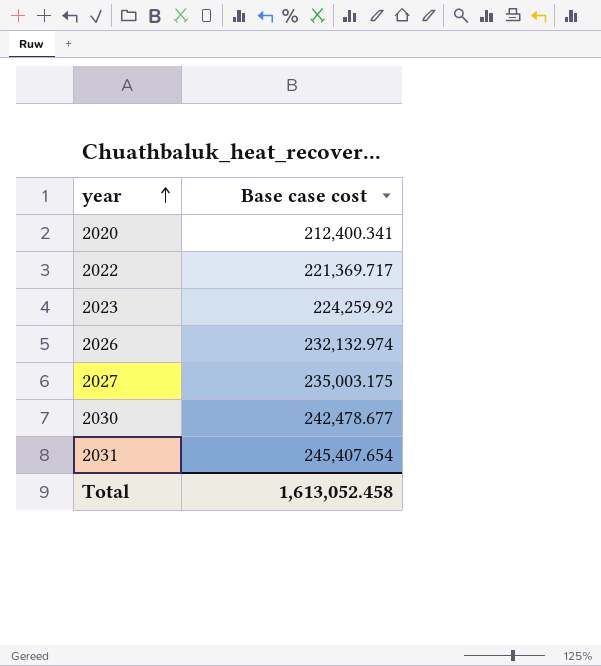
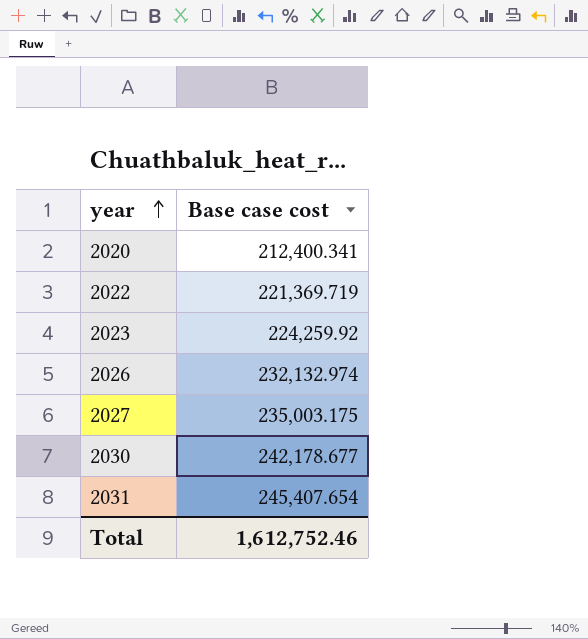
2022 | Base case cost: 221,369.717 -> 221,369.719
2030 | Base case cost: 242,478.677 -> 242,178.677
Total | Base case cost: 1,613,052.458 -> 1,612,752.46

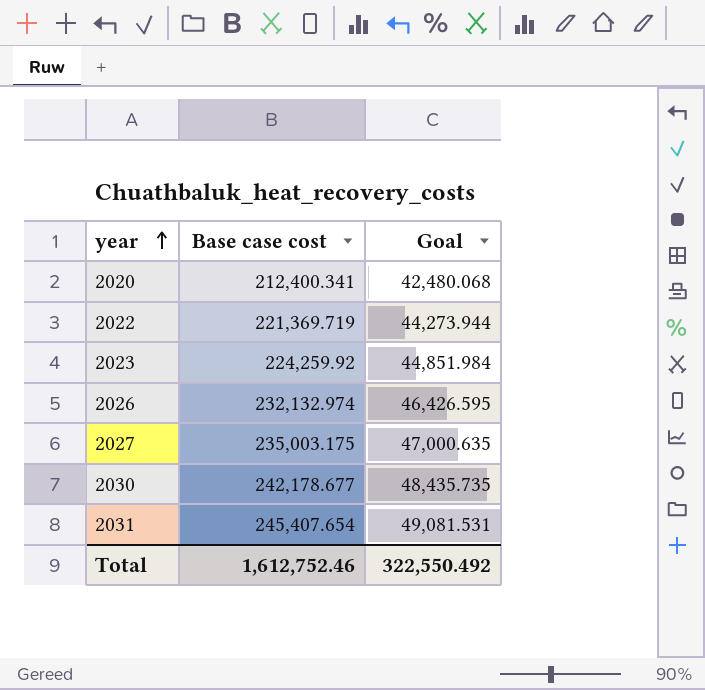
column Goal | formula: none -> [Base case cost] * 0.2

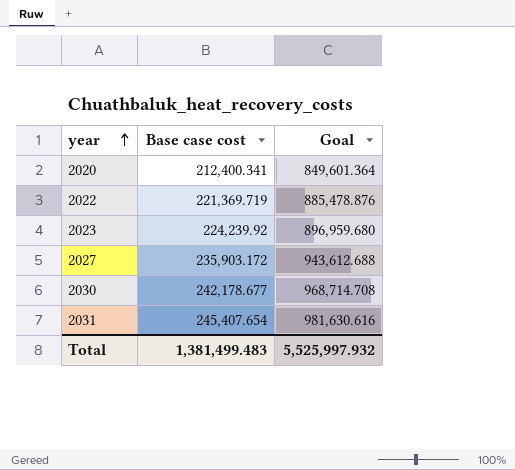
column Goal | formula: [Base case cost] * 0.2 -> [Base case cost] * 4
row 2026: 232,132.974 | 46,426.595 -> none
2023 | Base case cost: 224,259.92 -> 224,239.92
2027 | Base case cost: 235,003.175 -> 235,903.172
Total | Base case cost: 1,612,752.46 -> 1,381,499.483
Total | Goal: 322,550.492 -> 5,525,997.932

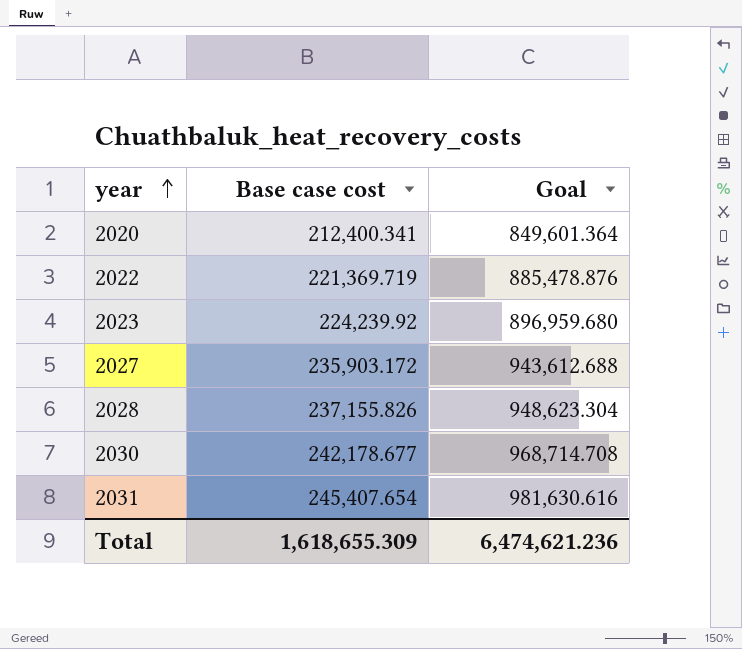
row 2028: none -> 237,155.826 | 948,623.304
Total | Base case cost: 1,381,499.483 -> 1,618,655.309
Total | Goal: 5,525,997.932 -> 6,474,621.236

